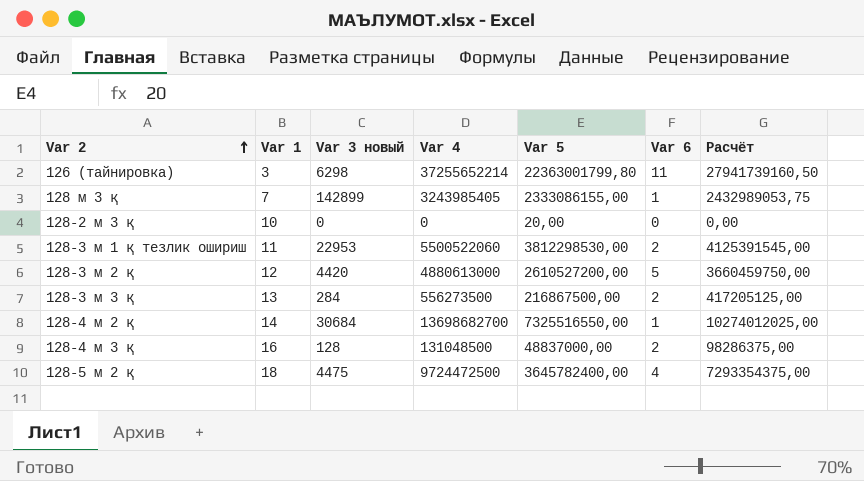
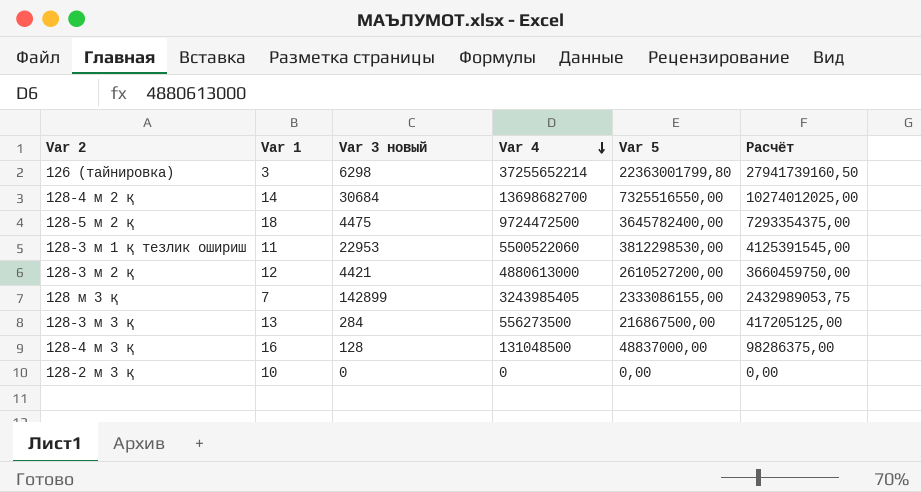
row order: Var 2 ascending -> Var 4 descending
column Var 6 | position: 6 -> none
128-3 м 2 қ | Var 3 новый: 4420 -> 4421
128-2 м 3 қ | Var 5: 20,00 -> 0,00

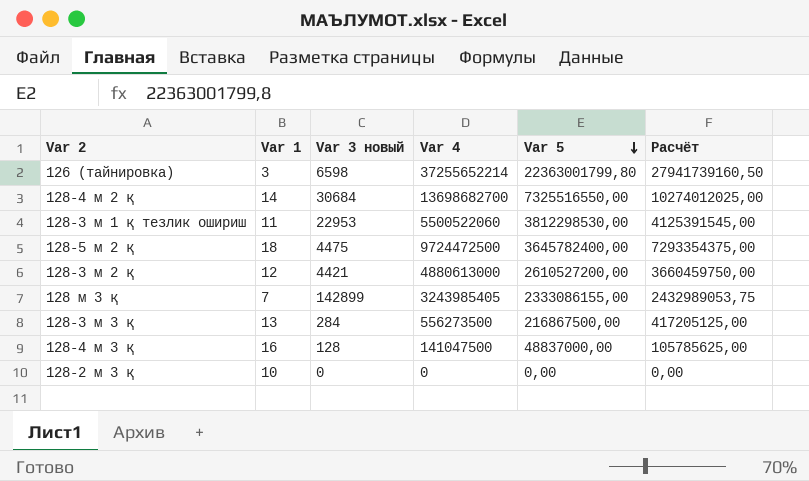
row order: Var 4 descending -> Var 5 descending
126 (тайнировка) | Var 3 новый: 6298 -> 6598
128-4 м 3 қ | Var 4: 131048500 -> 141047500
128-4 м 3 қ | Расчёт: 98286375,00 -> 105785625,00

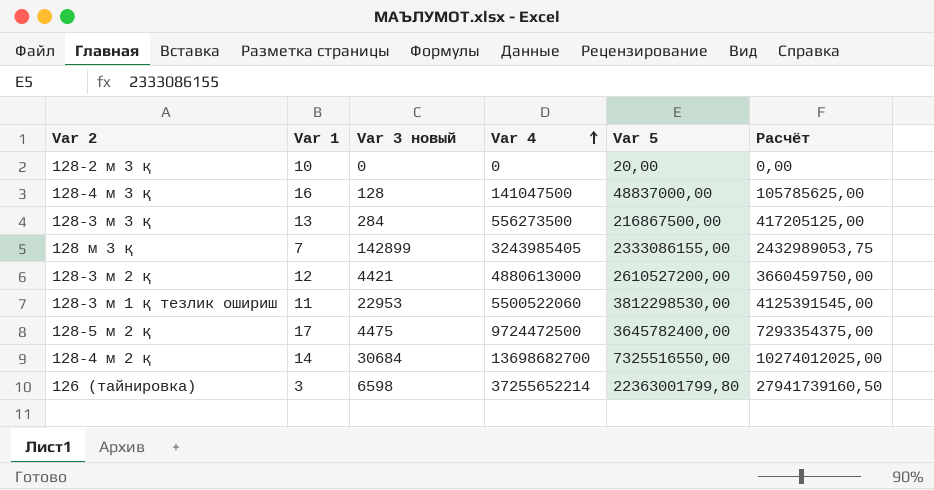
row order: Var 5 descending -> Var 4 ascending
128-2 м 3 қ | Var 5: 0,00 -> 20,00
128-5 м 2 қ | Var 1: 18 -> 17

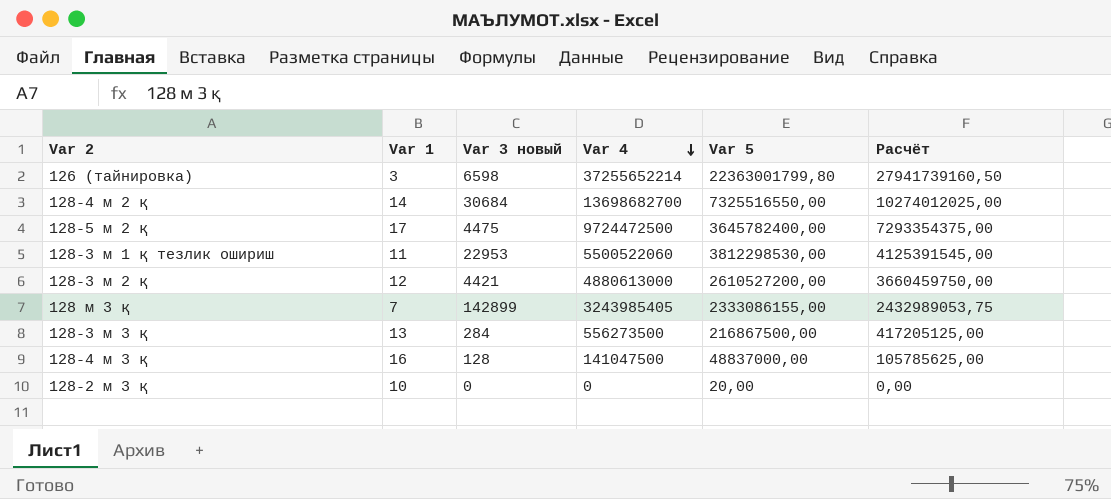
row order: Var 4 ascending -> Var 4 descending

